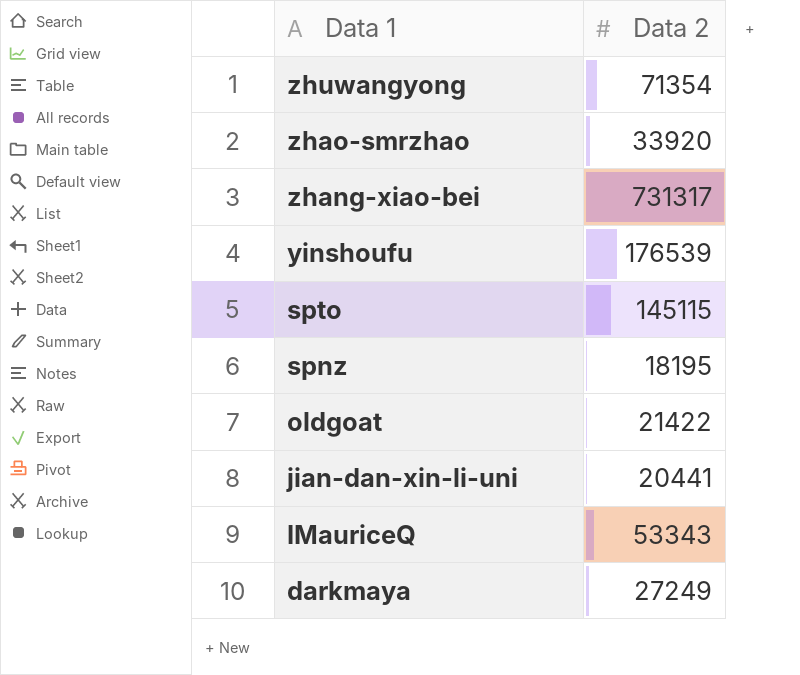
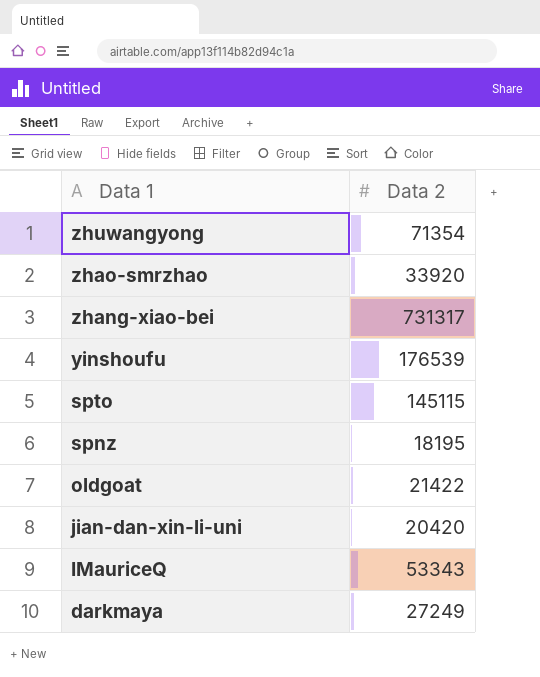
jian-dan-xin-li-uni | Data 2: 20441 -> 20420

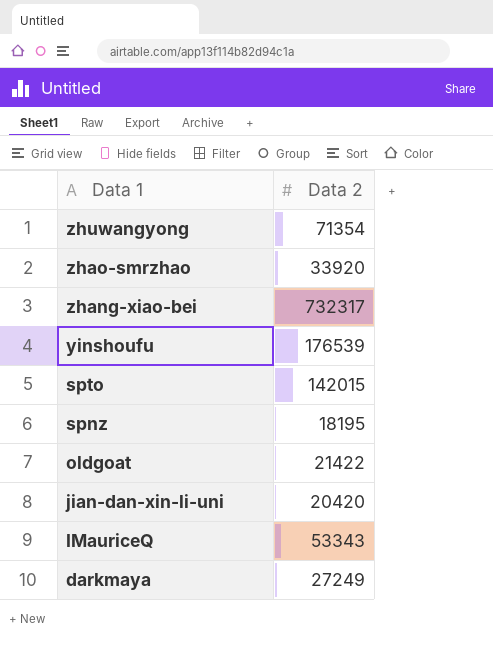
zhang-xiao-bei | Data 2: 731317 -> 732317
spto | Data 2: 145115 -> 142015

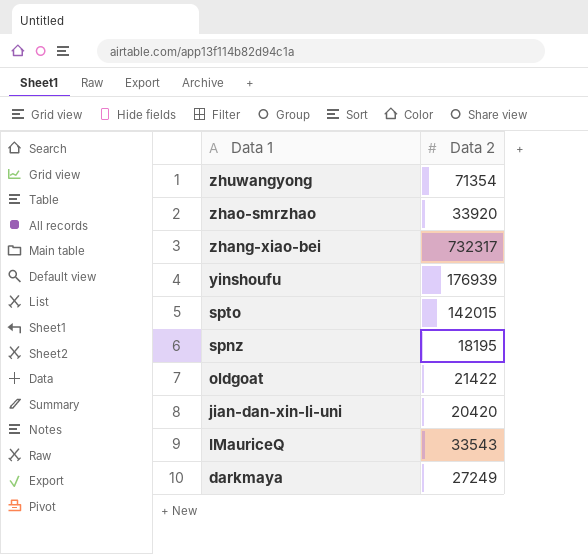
yinshoufu | Data 2: 176539 -> 176939
IMauriceQ | Data 2: 53343 -> 33543

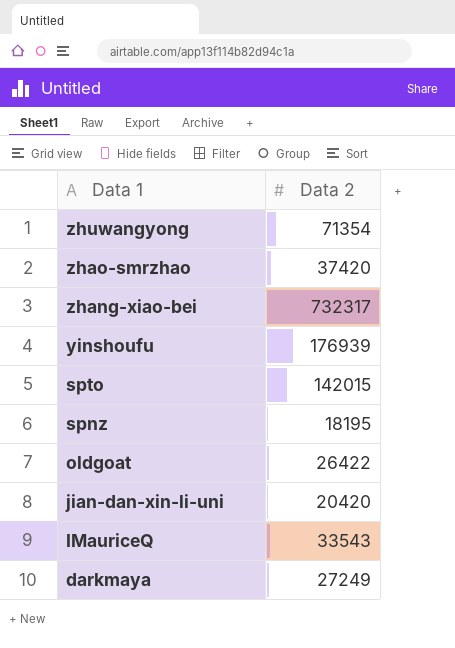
zhao-smrzhao | Data 2: 33920 -> 37420
oldgoat | Data 2: 21422 -> 26422

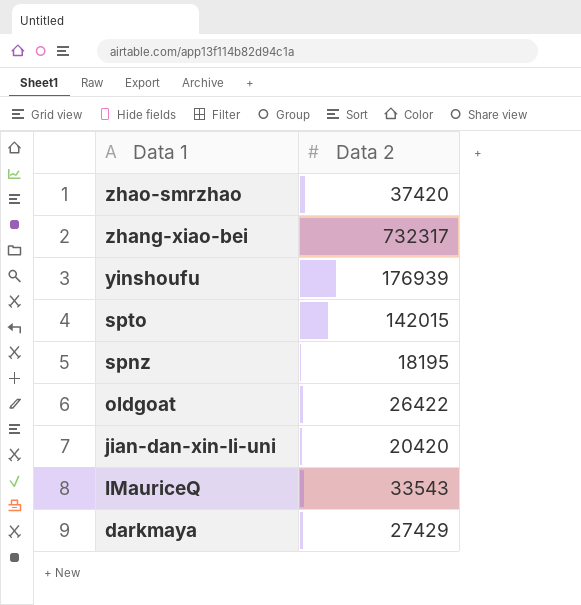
row zhuwangyong: 71354 -> none
darkmaya | Data 2: 27249 -> 27429

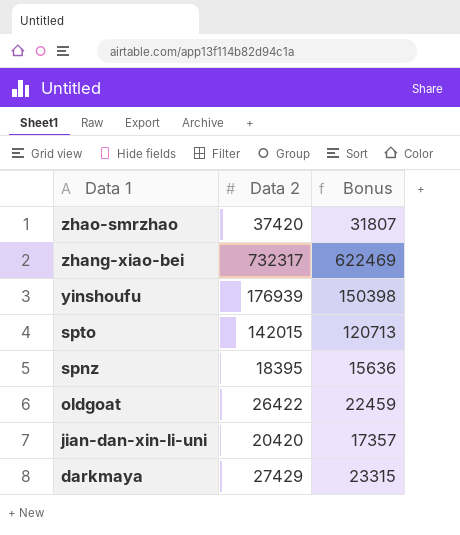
column Bonus | formula: none -> [Data 2] * 0.85
row IMauriceQ: 33543 -> none
spnz | Data 2: 18195 -> 18395

